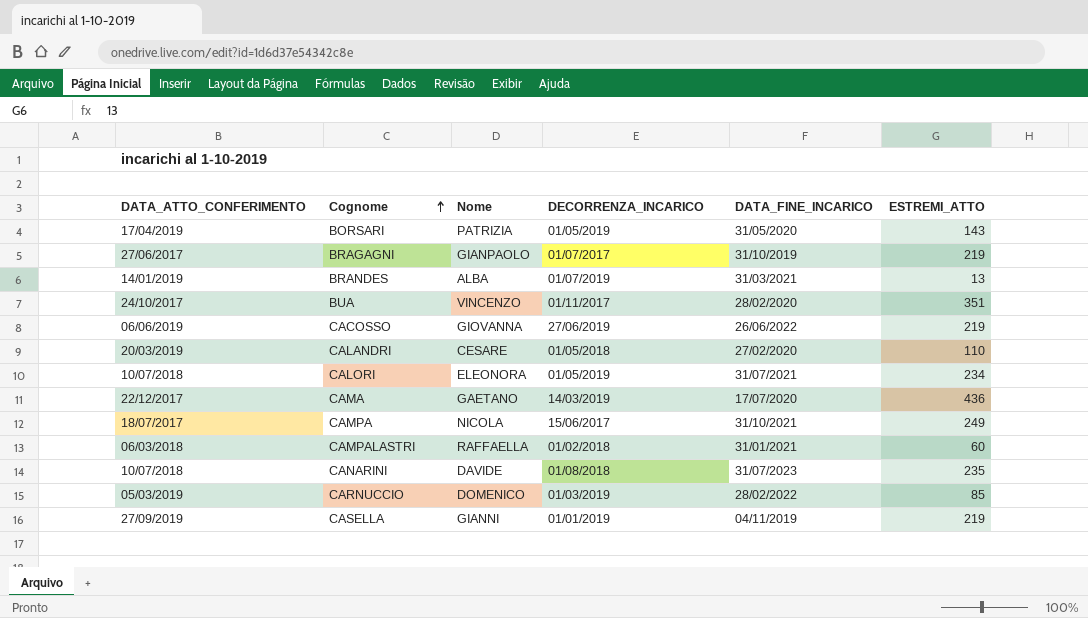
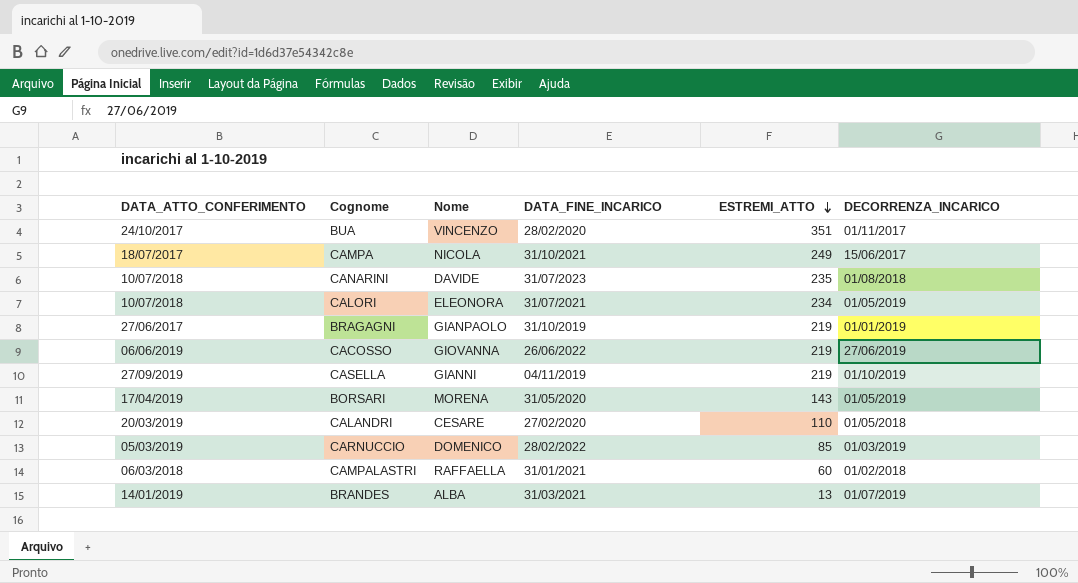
row order: Cognome ascending -> ESTREMI_ATTO descending
column DECORRENZA_INCARICO | position: 4 -> 6
row CAMA: 22/12/2017 | GAETANO | 14/03/2019 | 17/07/2020 | 436 -> none
BRAGAGNI | DECORRENZA_INCARICO: 01/07/2017 -> 01/01/2019
CASELLA | DECORRENZA_INCARICO: 01/01/2019 -> 01/10/2019
BORSARI | Nome: PATRIZIA -> MORENA

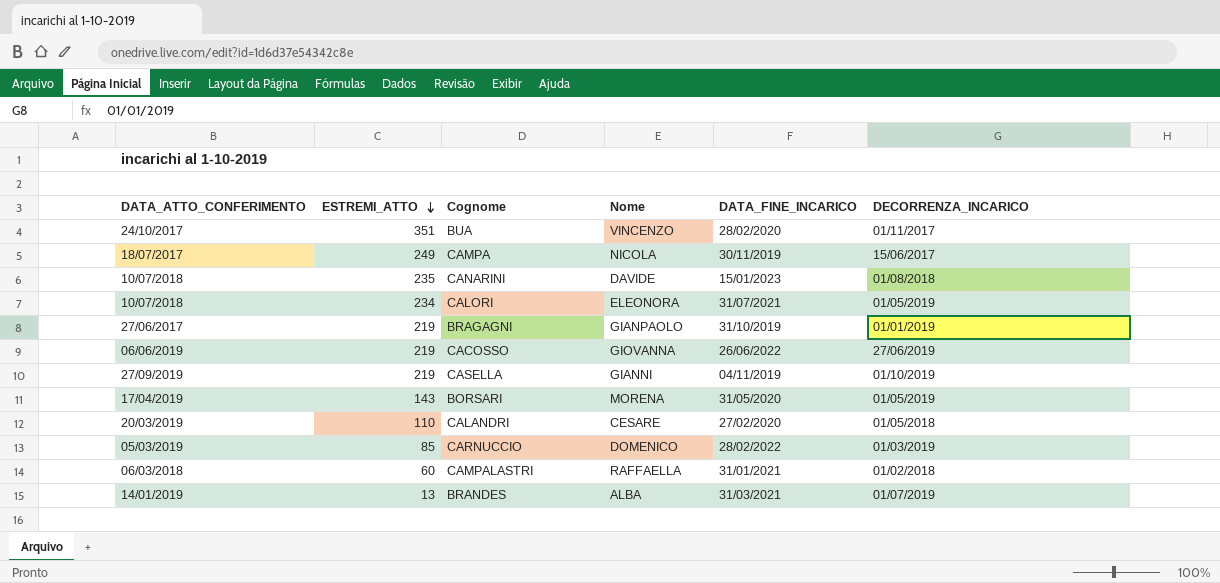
column ESTREMI_ATTO | position: 5 -> 2
CAMPA | DATA_FINE_INCARICO: 31/10/2021 -> 30/11/2019
CANARINI | DATA_FINE_INCARICO: 31/07/2023 -> 15/01/2023

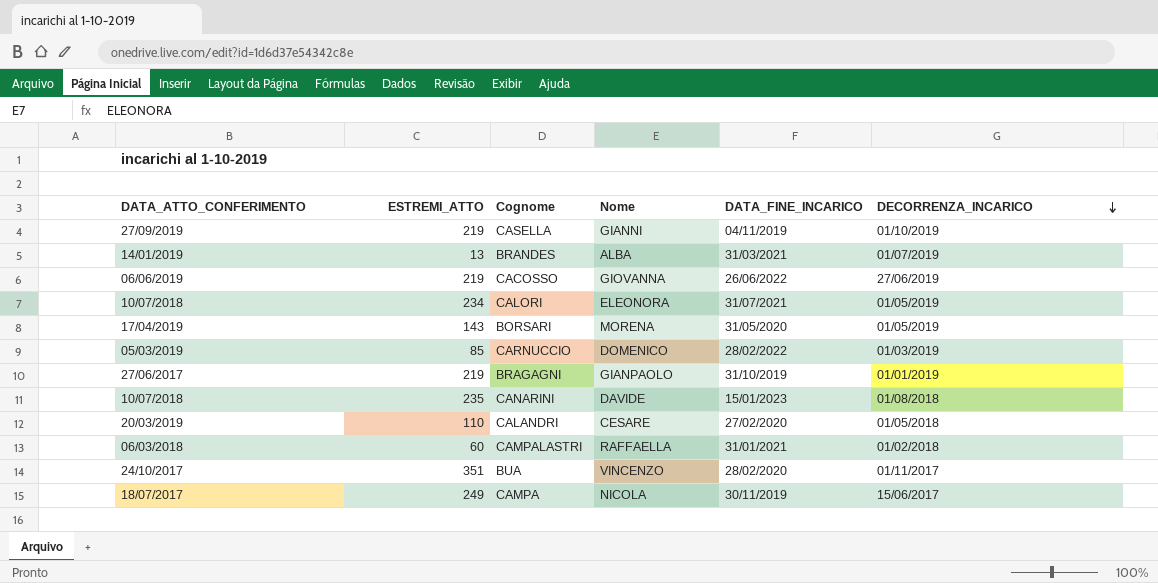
row order: ESTREMI_ATTO descending -> DECORRENZA_INCARICO descending

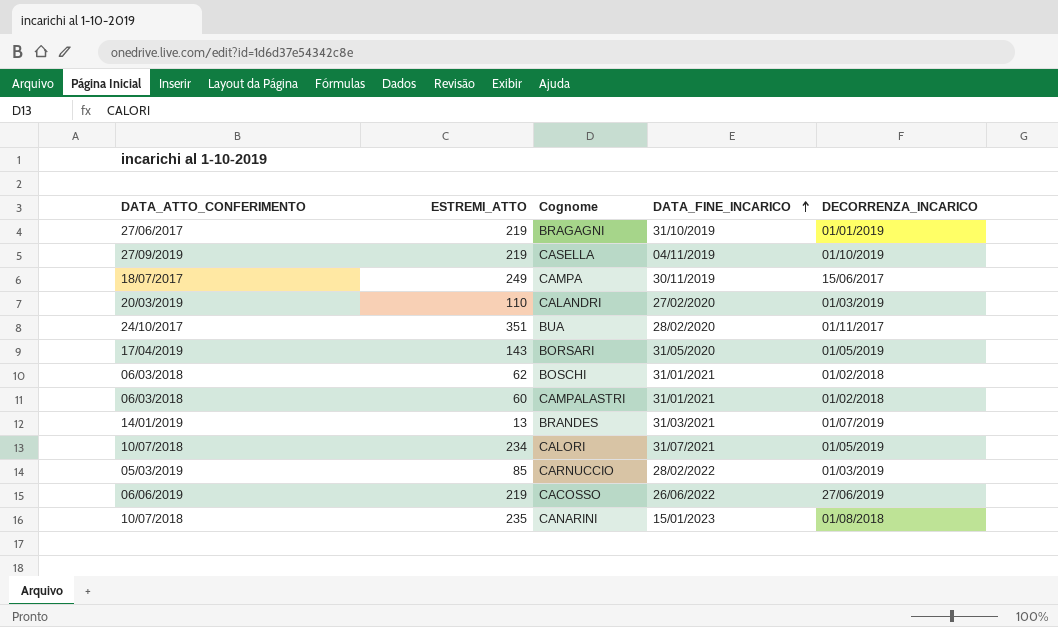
row order: DECORRENZA_INCARICO descending -> DATA_FINE_INCARICO ascending
column Nome | position: 4 -> none
CALANDRI | DECORRENZA_INCARICO: 01/05/2018 -> 01/03/2019
row BOSCHI: none -> 06/03/2018 | 62 | 31/01/2021 | 01/02/2018

